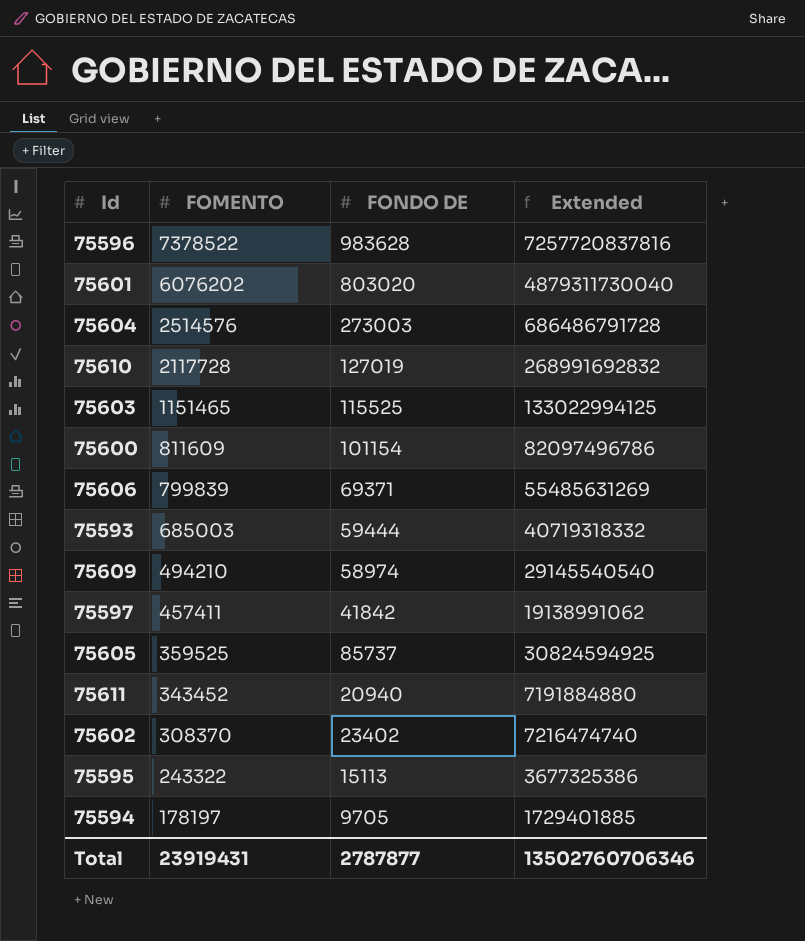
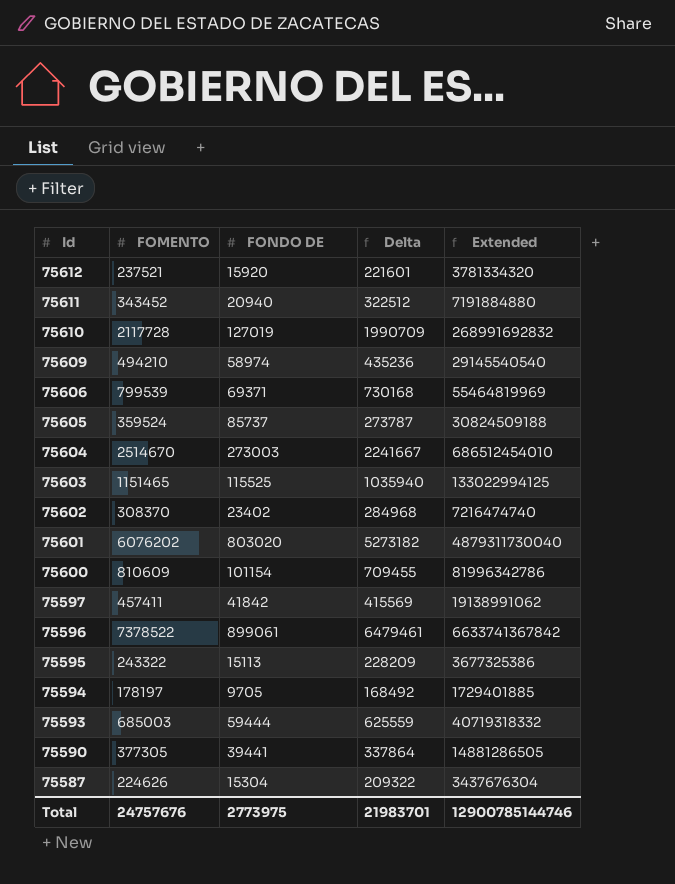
row order: FOMENTO descending -> Id descending
column Delta | formula: none -> [FOMENTO] - [FONDO DE]
row 75612: none -> 237521 | 15920 | 221601 | 3781334320
75606 | FOMENTO: 799839 -> 799539
75606 | Extended: 55485631269 -> 55464819969
75605 | FOMENTO: 359525 -> 359524
75605 | Extended: 30824594925 -> 30824509188
75604 | FOMENTO: 2514576 -> 2514670
75604 | Extended: 686486791728 -> 686512454010
75600 | FOMENTO: 811609 -> 810609
75600 | Extended: 82097496786 -> 81996342786
75596 | FONDO DE: 983628 -> 899061
75596 | Extended: 7257720837816 -> 6633741367842
row 75590: none -> 377305 | 39441 | 337864 | 14881286505
row 75587: none -> 224626 | 15304 | 209322 | 3437676304
Total | FOMENTO: 23919431 -> 24757676
Total | FONDO DE: 2787877 -> 2773975
Total | Extended: 13502760706346 -> 12900785144746

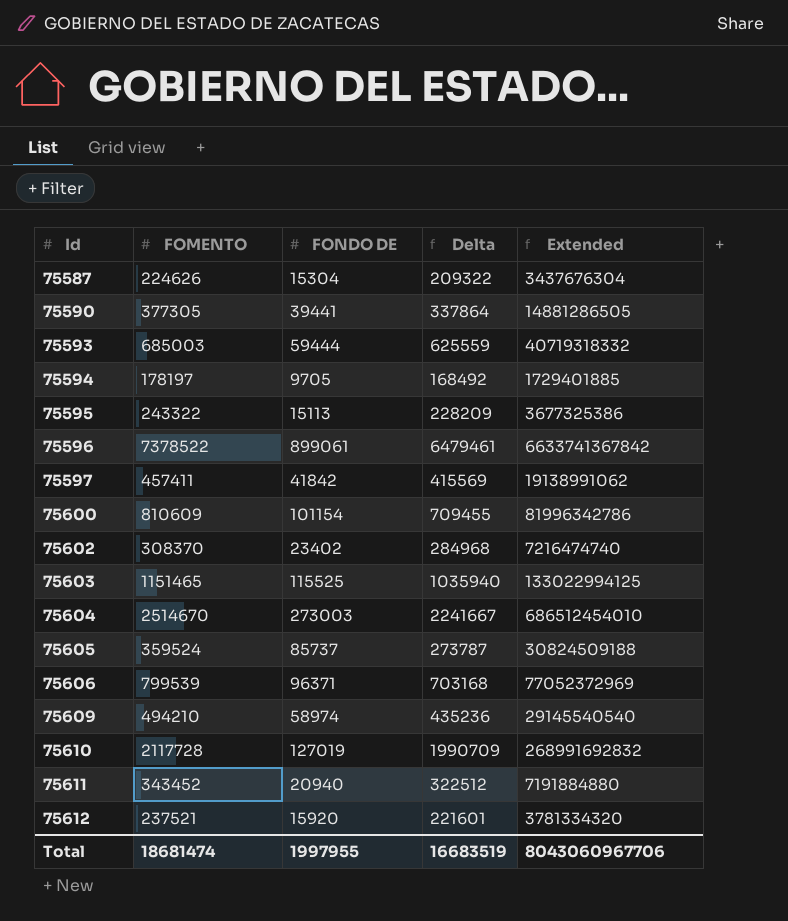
row order: Id descending -> Id ascending
row 75601: 6076202 | 803020 | 5273182 | 4879311730040 -> none
75606 | FONDO DE: 69371 -> 96371
75606 | Delta: 730168 -> 703168
75606 | Extended: 55464819969 -> 77052372969
Total | FOMENTO: 24757676 -> 18681474
Total | FONDO DE: 2773975 -> 1997955
Total | Delta: 21983701 -> 16683519
Total | Extended: 12900785144746 -> 8043060967706

